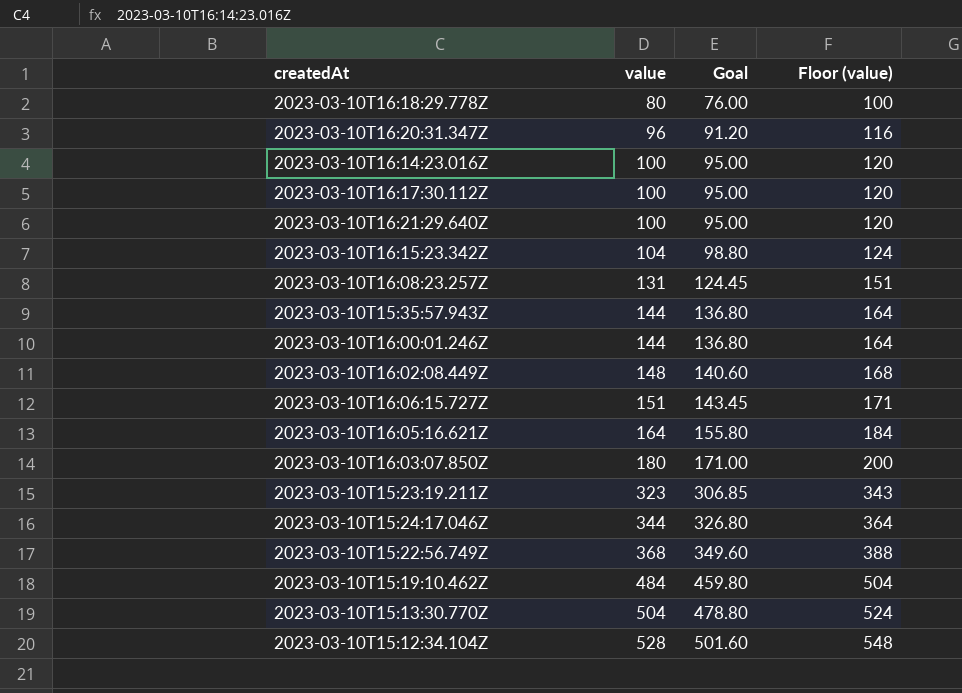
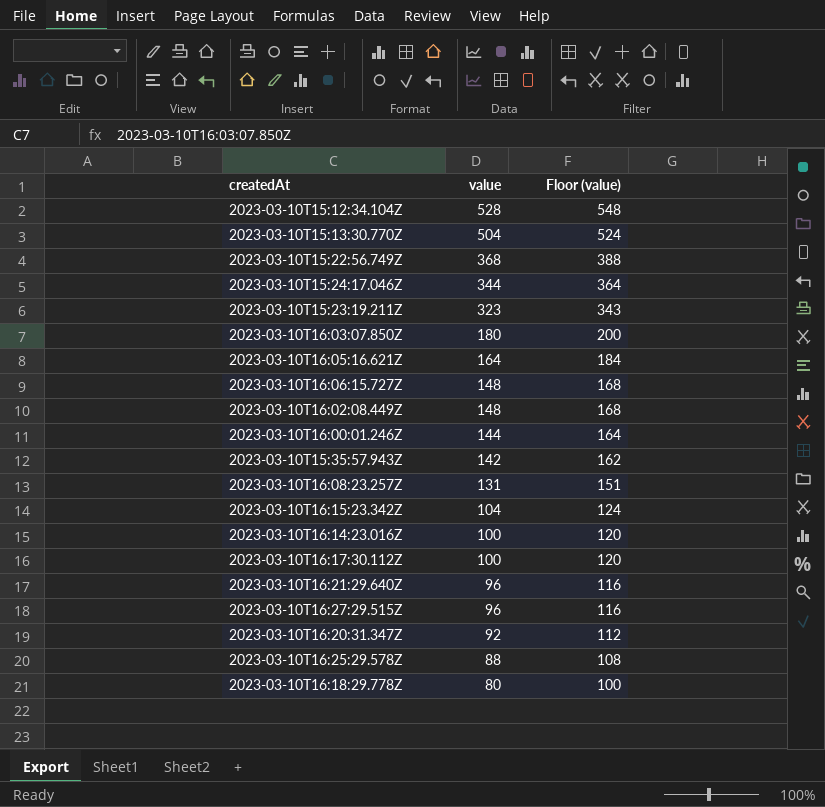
row order: value ascending -> value descending
column Goal | formula: [value] * 0.95 -> none
row 2023-03-10T15:19:10.462Z: 484 | 459.80 | 504 -> none
2023-03-10T16:06:15.727Z | value: 151 -> 148
2023-03-10T16:06:15.727Z | Floor (value): 171 -> 168
2023-03-10T15:35:57.943Z | value: 144 -> 142
2023-03-10T15:35:57.943Z | Floor (value): 164 -> 162
2023-03-10T16:21:29.640Z | value: 100 -> 96
2023-03-10T16:21:29.640Z | Floor (value): 120 -> 116
row 2023-03-10T16:27:29.515Z: none -> 96 | 116
2023-03-10T16:20:31.347Z | value: 96 -> 92
2023-03-10T16:20:31.347Z | Floor (value): 116 -> 112
row 2023-03-10T16:25:29.578Z: none -> 88 | 108

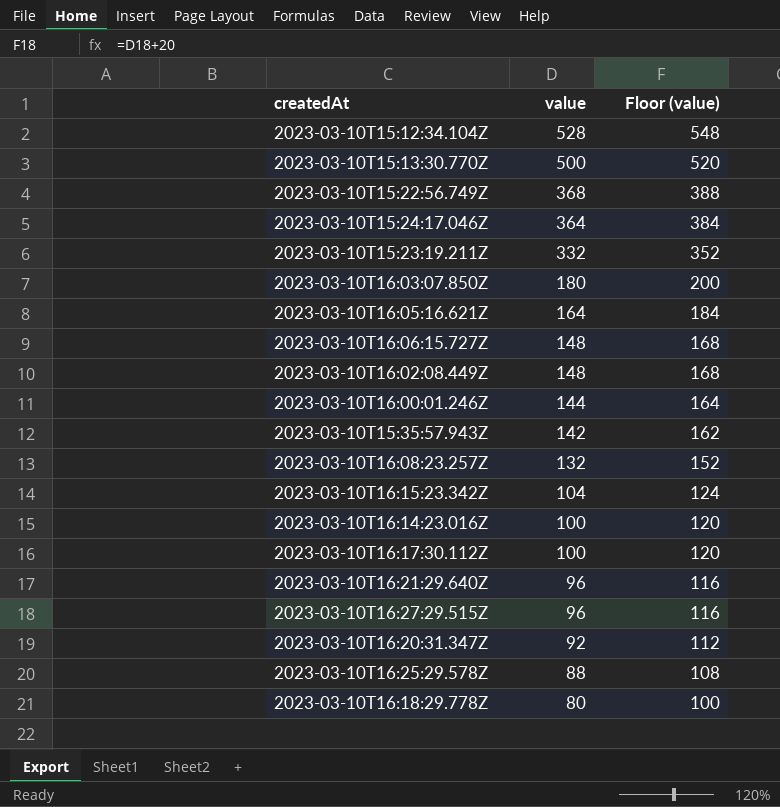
2023-03-10T15:13:30.770Z | value: 504 -> 500
2023-03-10T15:13:30.770Z | Floor (value): 524 -> 520
2023-03-10T15:24:17.046Z | value: 344 -> 364
2023-03-10T15:24:17.046Z | Floor (value): 364 -> 384
2023-03-10T15:23:19.211Z | value: 323 -> 332
2023-03-10T15:23:19.211Z | Floor (value): 343 -> 352
2023-03-10T16:08:23.257Z | value: 131 -> 132
2023-03-10T16:08:23.257Z | Floor (value): 151 -> 152

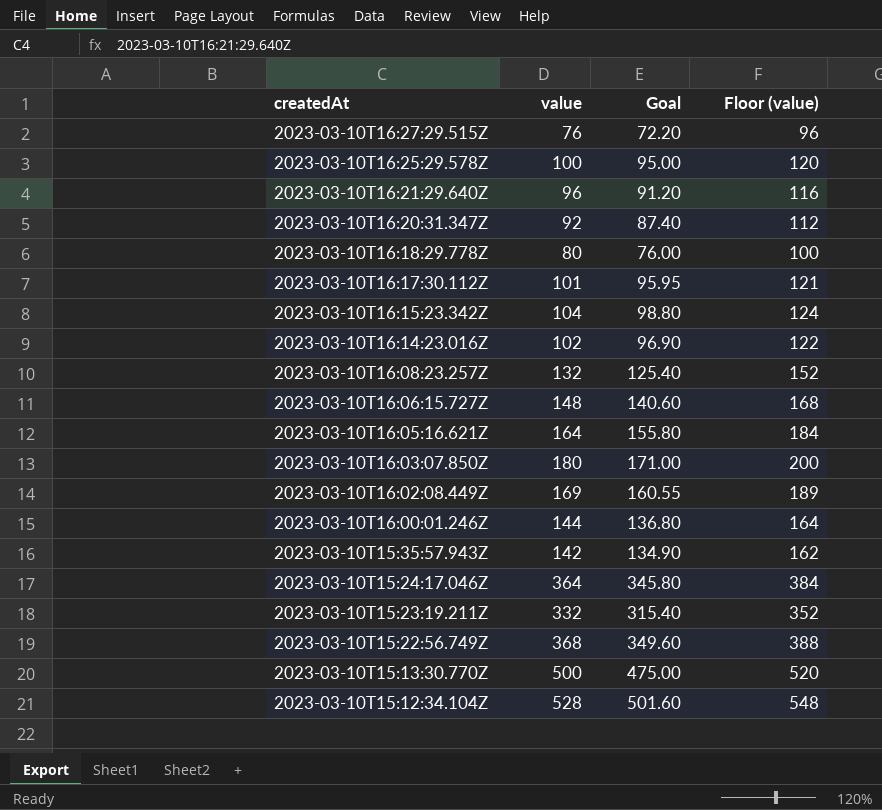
row order: value descending -> createdAt descending
column Goal | formula: none -> [value] * 0.95
2023-03-10T16:27:29.515Z | value: 96 -> 76
2023-03-10T16:27:29.515Z | Floor (value): 116 -> 96
2023-03-10T16:25:29.578Z | value: 88 -> 100
2023-03-10T16:25:29.578Z | Floor (value): 108 -> 120
2023-03-10T16:17:30.112Z | value: 100 -> 101
2023-03-10T16:17:30.112Z | Floor (value): 120 -> 121
2023-03-10T16:14:23.016Z | value: 100 -> 102
2023-03-10T16:14:23.016Z | Floor (value): 120 -> 122
2023-03-10T16:02:08.449Z | value: 148 -> 169
2023-03-10T16:02:08.449Z | Floor (value): 168 -> 189

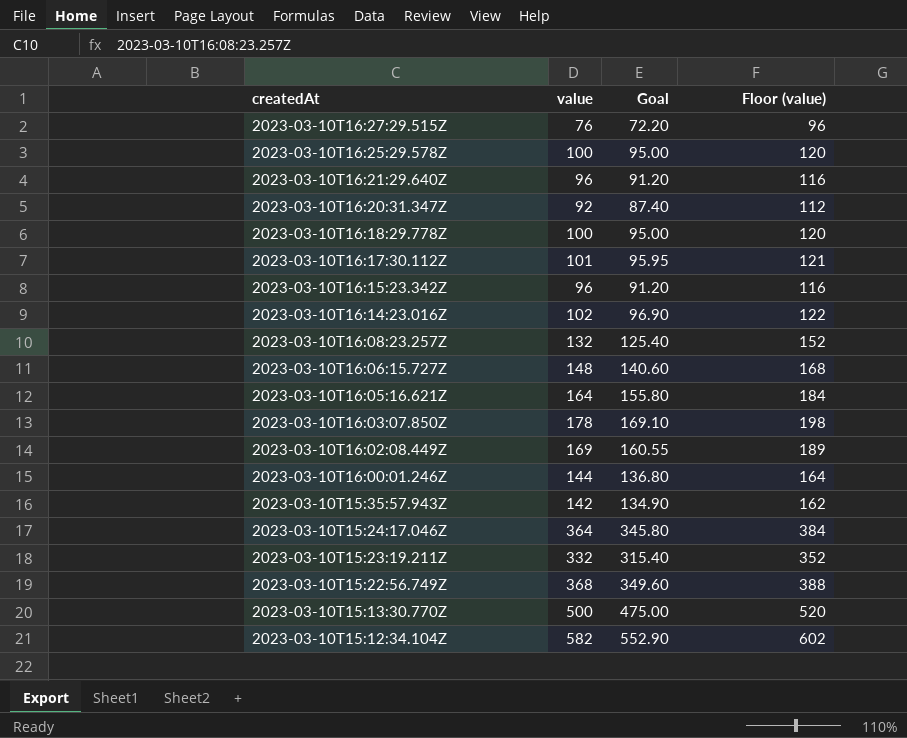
2023-03-10T16:18:29.778Z | value: 80 -> 100
2023-03-10T16:18:29.778Z | Goal: 76.00 -> 95.00
2023-03-10T16:18:29.778Z | Floor (value): 100 -> 120
2023-03-10T16:15:23.342Z | value: 104 -> 96
2023-03-10T16:15:23.342Z | Goal: 98.80 -> 91.20
2023-03-10T16:15:23.342Z | Floor (value): 124 -> 116
2023-03-10T16:03:07.850Z | value: 180 -> 178
2023-03-10T16:03:07.850Z | Goal: 171.00 -> 169.10
2023-03-10T16:03:07.850Z | Floor (value): 200 -> 198
2023-03-10T15:12:34.104Z | value: 528 -> 582
2023-03-10T15:12:34.104Z | Goal: 501.60 -> 552.90
2023-03-10T15:12:34.104Z | Floor (value): 548 -> 602

